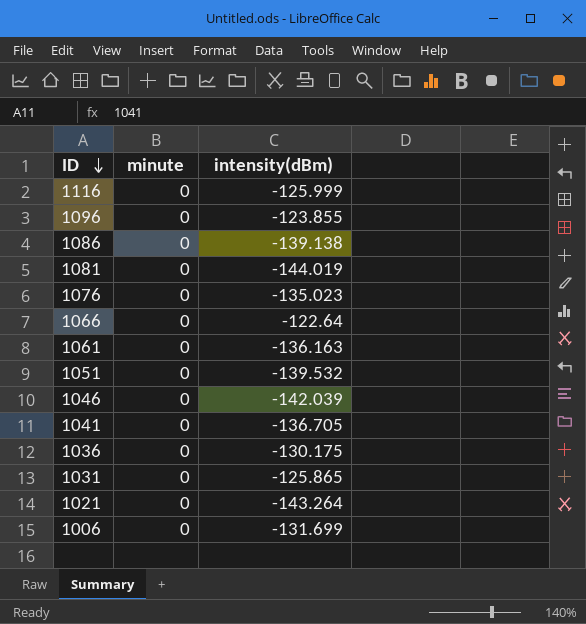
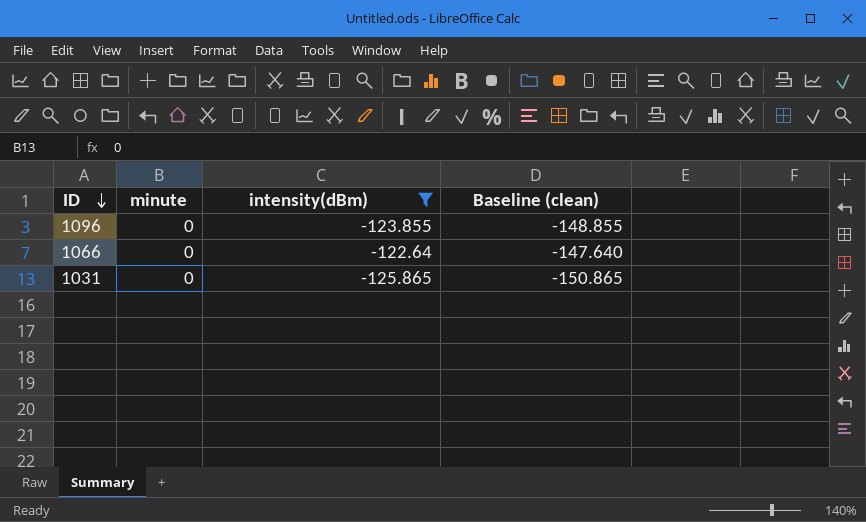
filter: none -> intensity(dBm) >= -125.865
column Baseline (clean) | formula: none -> [intensity(dBm)] - 25

